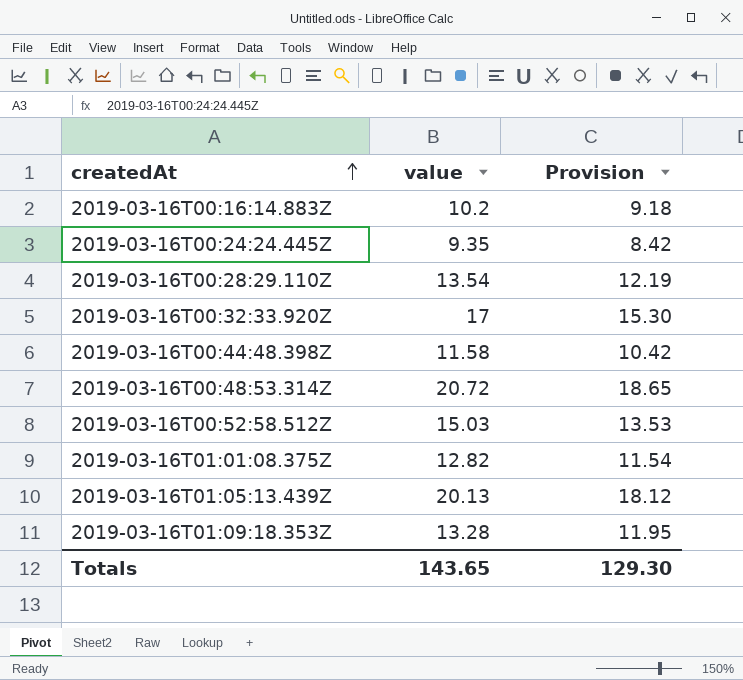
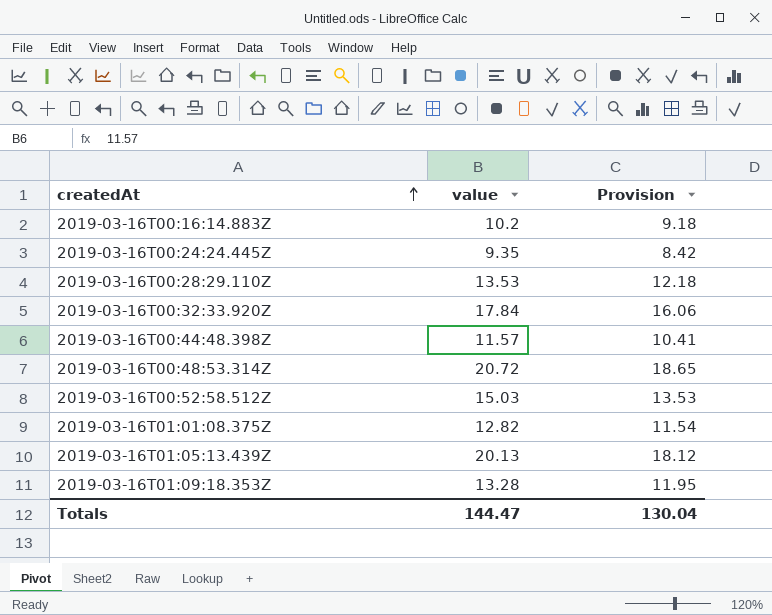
2019-03-16T00:28:29.110Z | value: 13.54 -> 13.53
2019-03-16T00:28:29.110Z | Provision: 12.19 -> 12.18
2019-03-16T00:32:33.920Z | value: 17 -> 17.84
2019-03-16T00:32:33.920Z | Provision: 15.30 -> 16.06
2019-03-16T00:44:48.398Z | value: 11.58 -> 11.57
2019-03-16T00:44:48.398Z | Provision: 10.42 -> 10.41
Totals | value: 143.65 -> 144.47
Totals | Provision: 129.30 -> 130.04

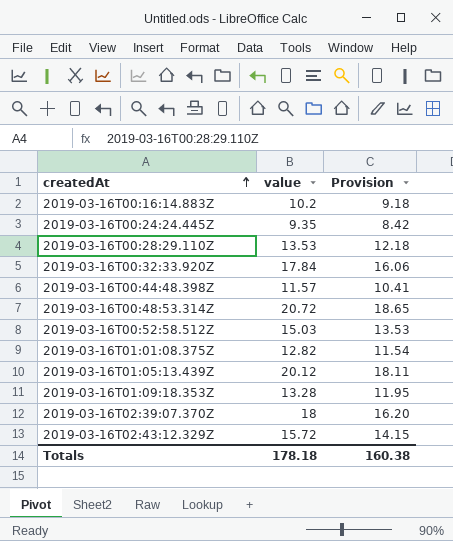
2019-03-16T01:05:13.439Z | value: 20.13 -> 20.12
2019-03-16T01:05:13.439Z | Provision: 18.12 -> 18.11
row 2019-03-16T02:39:07.370Z: none -> 18 | 16.20
row 2019-03-16T02:43:12.329Z: none -> 15.72 | 14.15
Totals | value: 144.47 -> 178.18
Totals | Provision: 130.04 -> 160.38

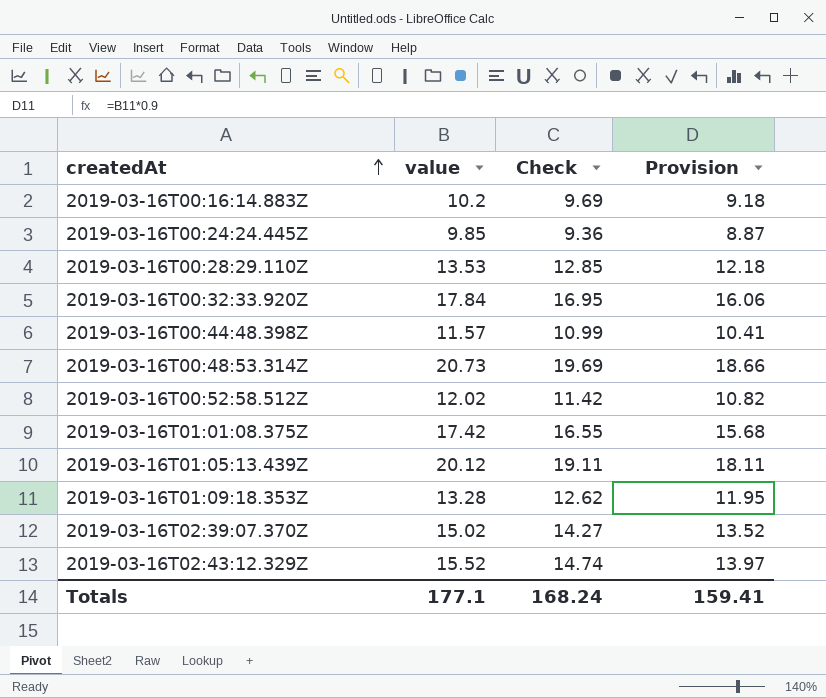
column Check | formula: none -> [value] * 0.95
2019-03-16T00:24:24.445Z | value: 9.35 -> 9.85
2019-03-16T00:24:24.445Z | Provision: 8.42 -> 8.87
2019-03-16T00:48:53.314Z | value: 20.72 -> 20.73
2019-03-16T00:48:53.314Z | Provision: 18.65 -> 18.66
2019-03-16T00:52:58.512Z | value: 15.03 -> 12.02
2019-03-16T00:52:58.512Z | Provision: 13.53 -> 10.82
2019-03-16T01:01:08.375Z | value: 12.82 -> 17.42
2019-03-16T01:01:08.375Z | Provision: 11.54 -> 15.68
2019-03-16T02:39:07.370Z | value: 18 -> 15.02
2019-03-16T02:39:07.370Z | Provision: 16.20 -> 13.52
2019-03-16T02:43:12.329Z | value: 15.72 -> 15.52
2019-03-16T02:43:12.329Z | Provision: 14.15 -> 13.97
Totals | value: 178.18 -> 177.1
Totals | Provision: 160.38 -> 159.41

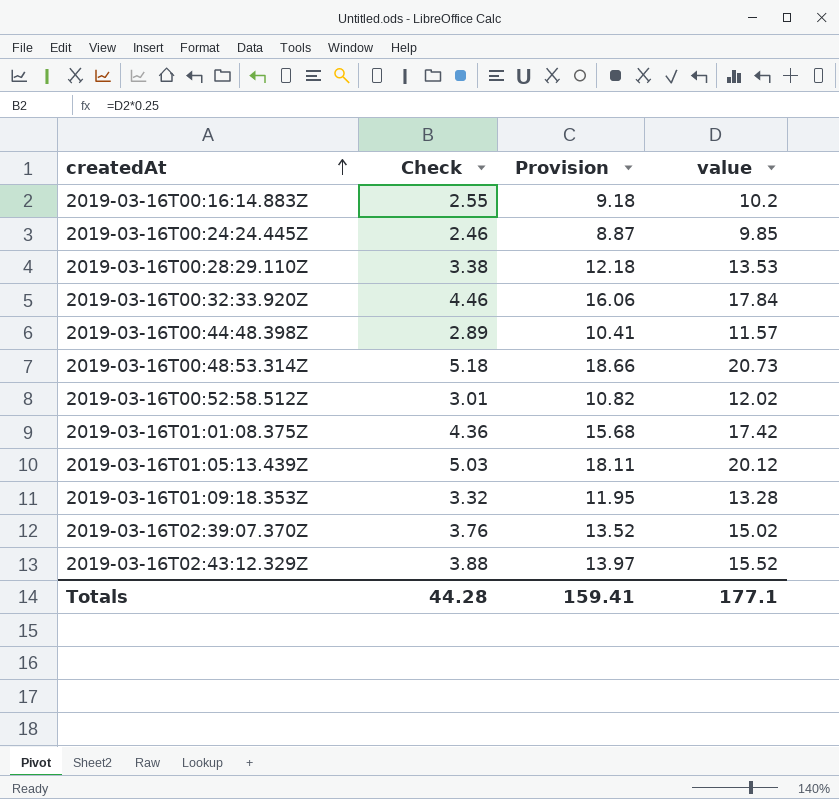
column Check | formula: [value] * 0.95 -> [value] * 0.25
column value | position: 2 -> 4
Totals | Check: 168.24 -> 44.28

